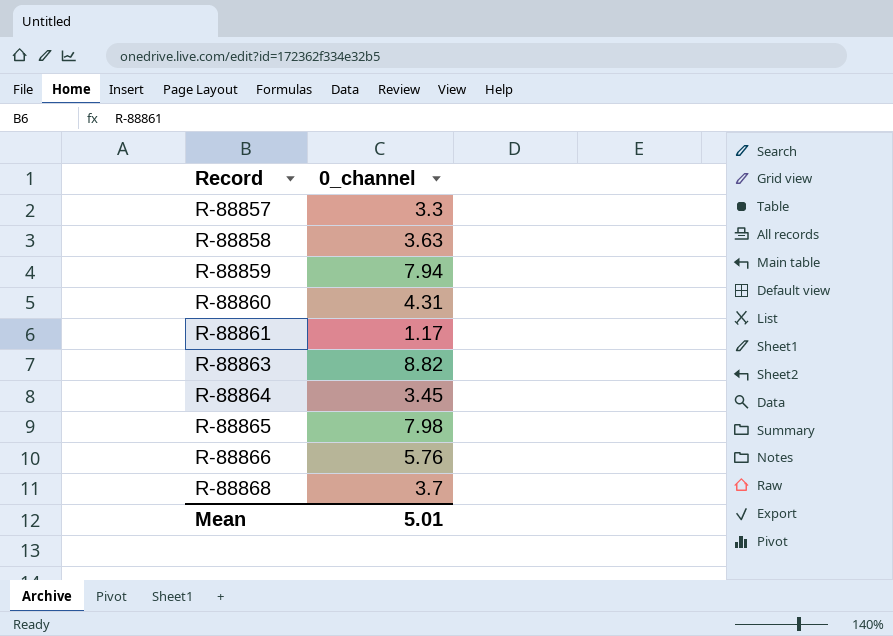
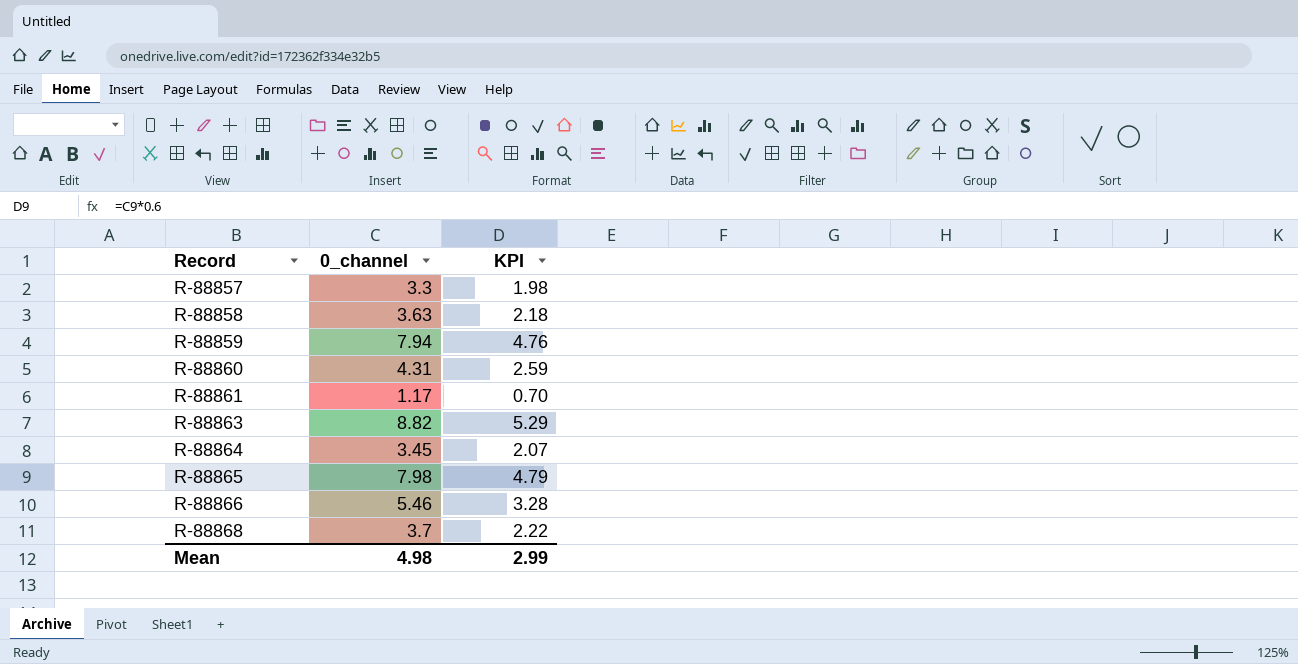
column KPI | formula: none -> [0_channel] * 0.6
R-88866 | 0_channel: 5.76 -> 5.46
Mean | 0_channel: 5.01 -> 4.98

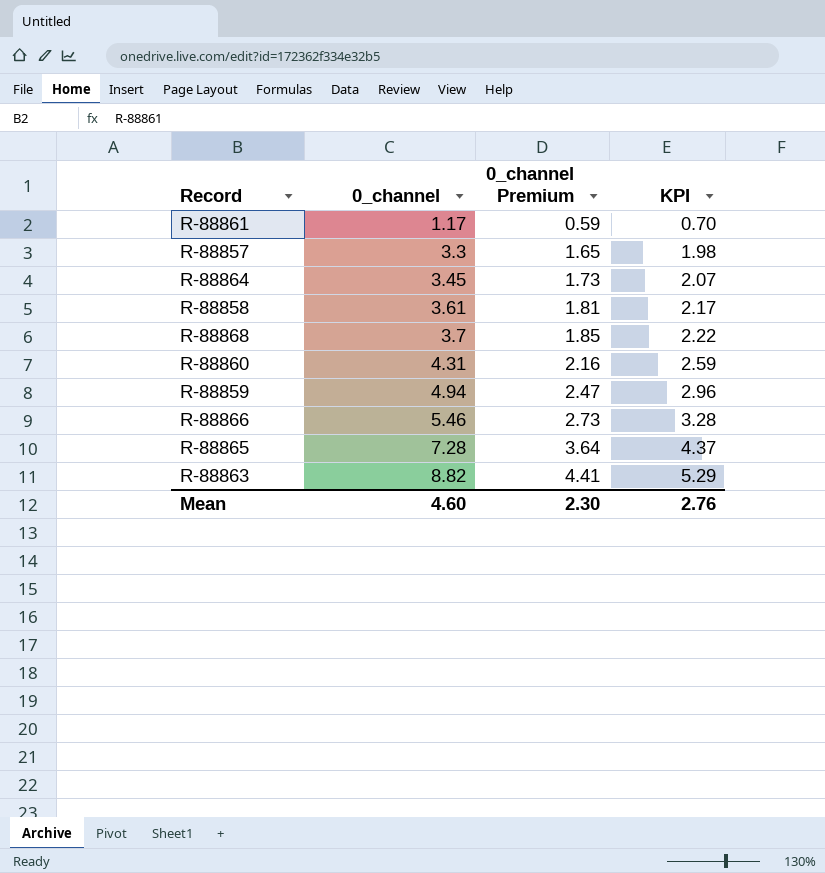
row order: Record ascending -> 0_channel ascending
column 0_channel Premium | formula: none -> [0_channel] * 0.5
R-88858 | 0_channel: 3.63 -> 3.61
R-88858 | KPI: 2.18 -> 2.17
R-88859 | 0_channel: 7.94 -> 4.94
R-88859 | KPI: 4.76 -> 2.96
R-88865 | 0_channel: 7.98 -> 7.28
R-88865 | KPI: 4.79 -> 4.37
Mean | 0_channel: 4.98 -> 4.60
Mean | KPI: 2.99 -> 2.76

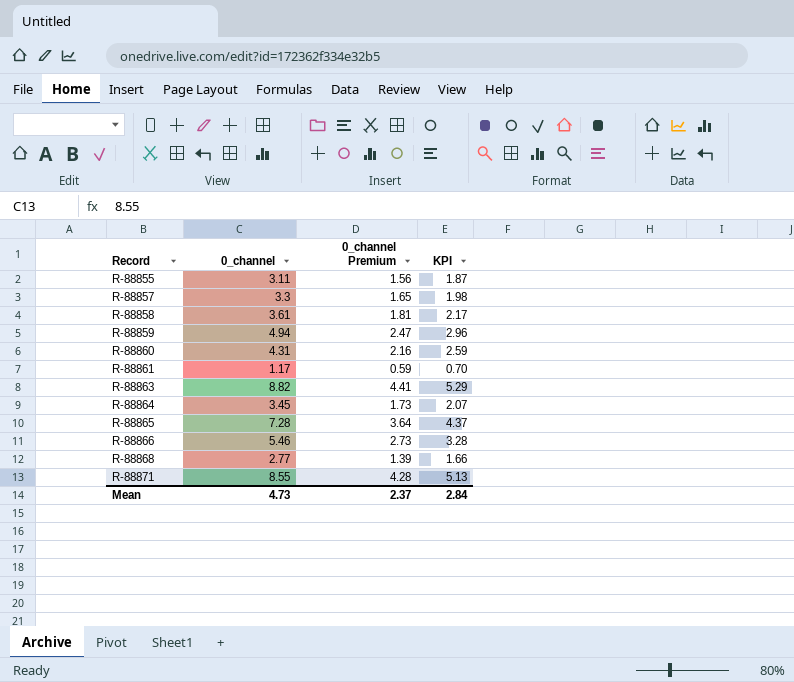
row order: 0_channel ascending -> Record ascending
row R-88855: none -> 3.11 | 1.56 | 1.87
R-88868 | 0_channel: 3.7 -> 2.77
R-88868 | 0_channel Premium: 1.85 -> 1.39
R-88868 | KPI: 2.22 -> 1.66
row R-88871: none -> 8.55 | 4.28 | 5.13
Mean | 0_channel: 4.60 -> 4.73
Mean | 0_channel Premium: 2.30 -> 2.37
Mean | KPI: 2.76 -> 2.84

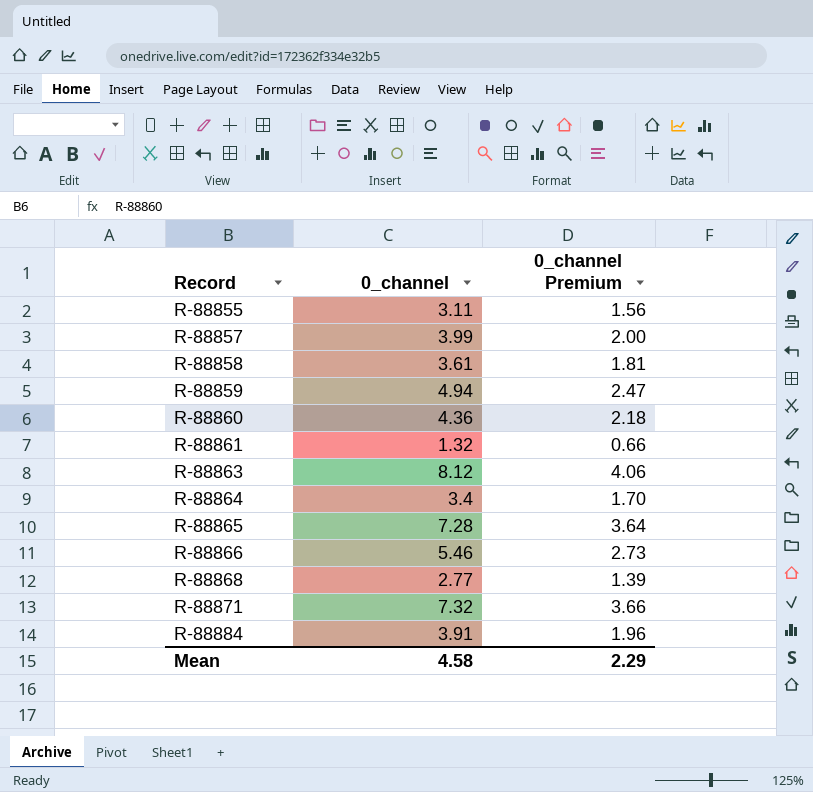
column KPI | formula: [0_channel] * 0.6 -> none
R-88857 | 0_channel: 3.3 -> 3.99
R-88857 | 0_channel Premium: 1.65 -> 2.00
R-88860 | 0_channel: 4.31 -> 4.36
R-88860 | 0_channel Premium: 2.16 -> 2.18
R-88861 | 0_channel: 1.17 -> 1.32
R-88861 | 0_channel Premium: 0.59 -> 0.66
R-88863 | 0_channel: 8.82 -> 8.12
R-88863 | 0_channel Premium: 4.41 -> 4.06
R-88864 | 0_channel: 3.45 -> 3.4
R-88864 | 0_channel Premium: 1.73 -> 1.70
R-88871 | 0_channel: 8.55 -> 7.32
R-88871 | 0_channel Premium: 4.28 -> 3.66
row R-88884: none -> 3.91 | 1.96
Mean | 0_channel: 4.73 -> 4.58
Mean | 0_channel Premium: 2.37 -> 2.29

